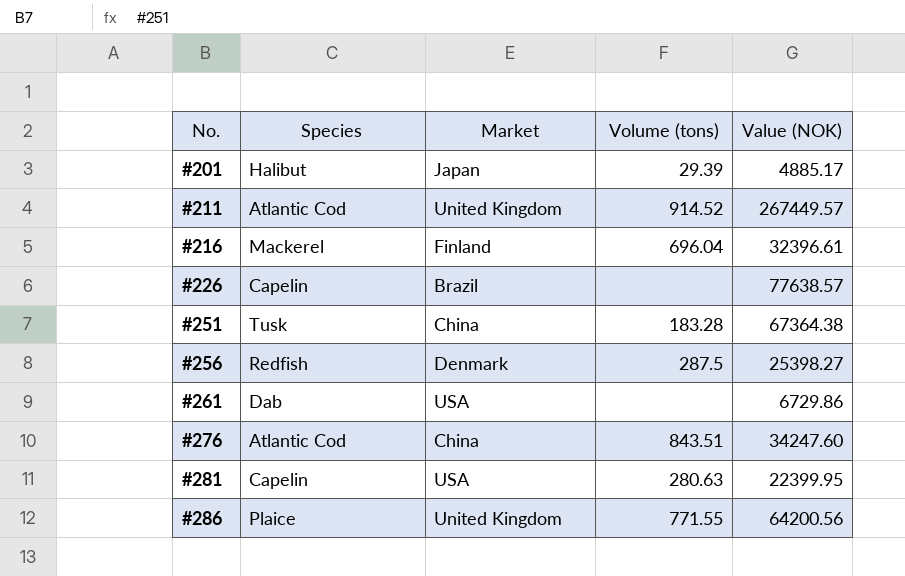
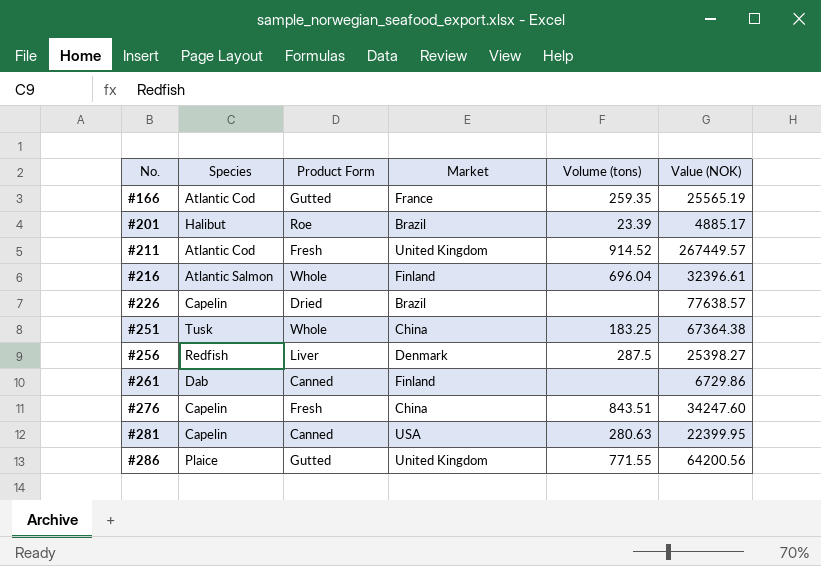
column Product Form | position: none -> 3
row #166: none -> Atlantic Cod | Gutted | France | 259.35 | 25565.19
#201 | Market: Japan -> Brazil
#201 | Volume (tons): 29.39 -> 23.39
#216 | Species: Mackerel -> Atlantic Salmon
#251 | Volume (tons): 183.28 -> 183.25
#261 | Market: USA -> Finland
#276 | Species: Atlantic Cod -> Capelin

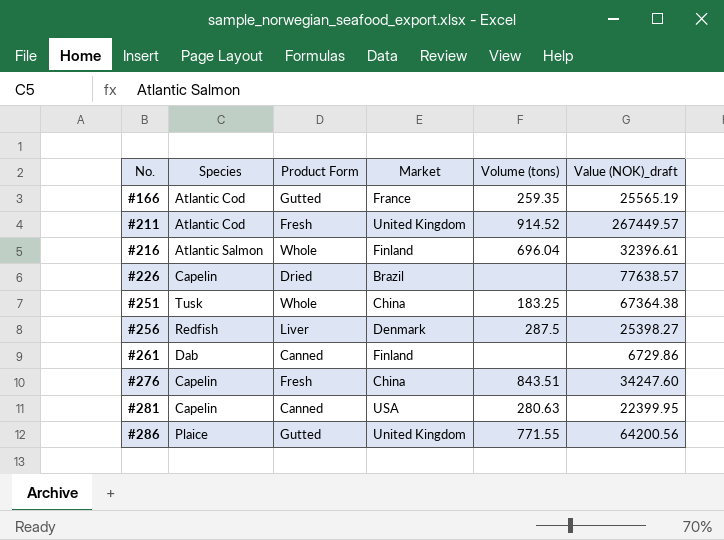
column name: Value (NOK) -> Value (NOK)_draft
row #201: Halibut | Roe | Brazil | 23.39 | 4885.17 -> none

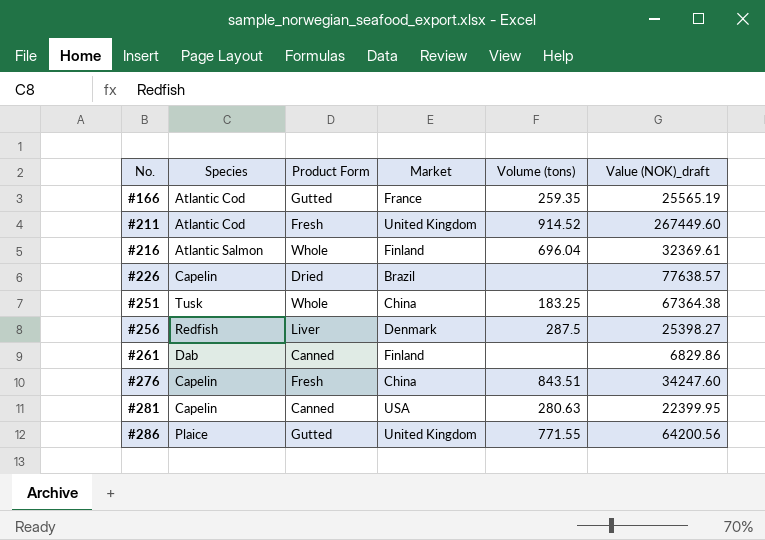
#211 | Value (NOK)_draft: 267449.57 -> 267449.60
#216 | Value (NOK)_draft: 32396.61 -> 32369.61
#261 | Value (NOK)_draft: 6729.86 -> 6829.86

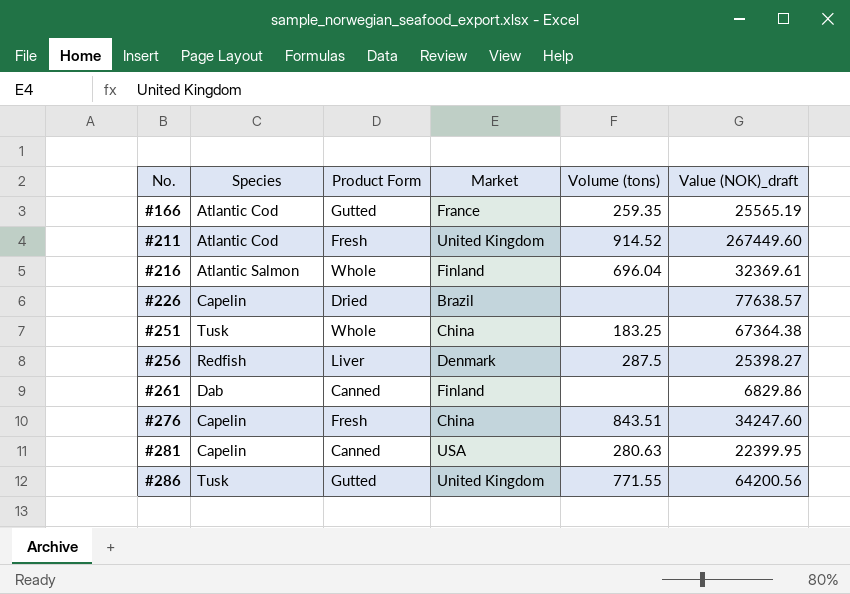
#286 | Species: Plaice -> Tusk

